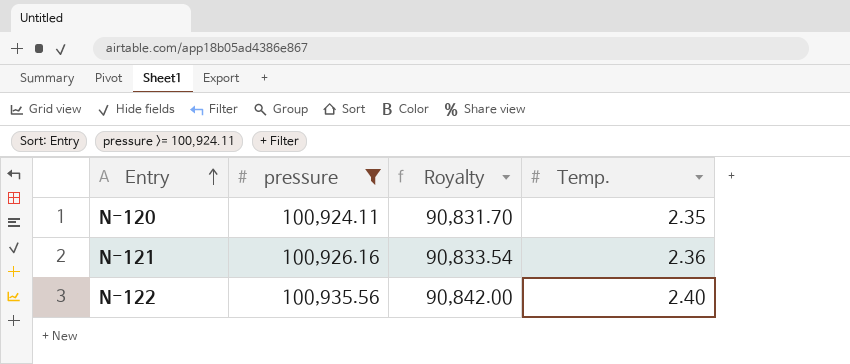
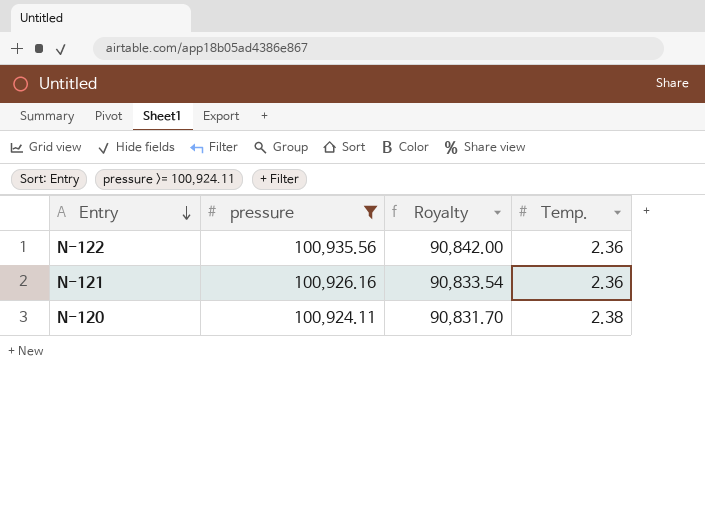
row order: Entry ascending -> Entry descending
N-122 | Temp.: 2.40 -> 2.36
N-120 | Temp.: 2.35 -> 2.38

